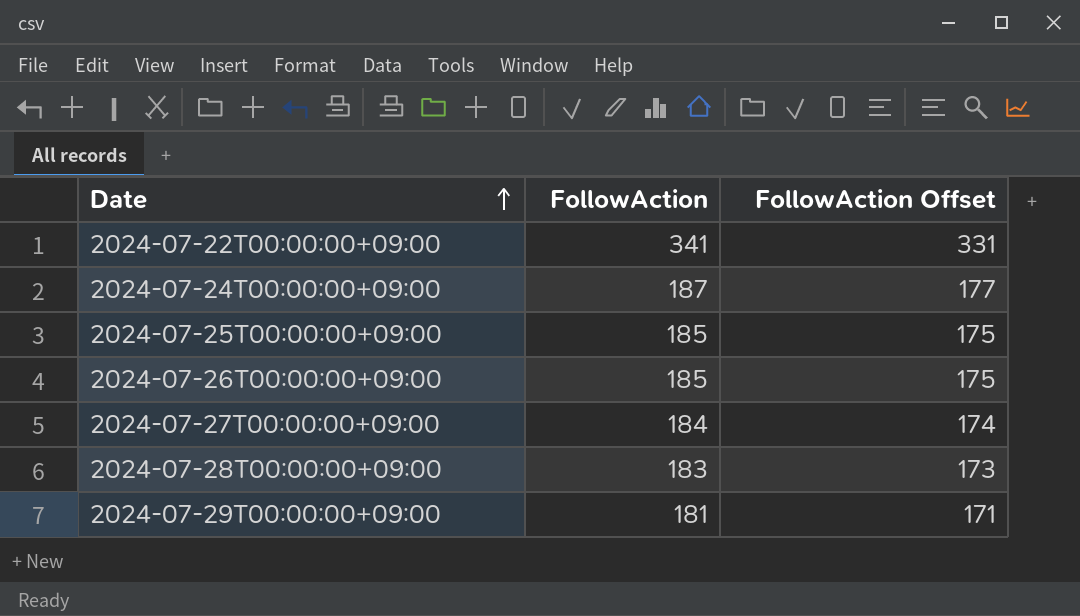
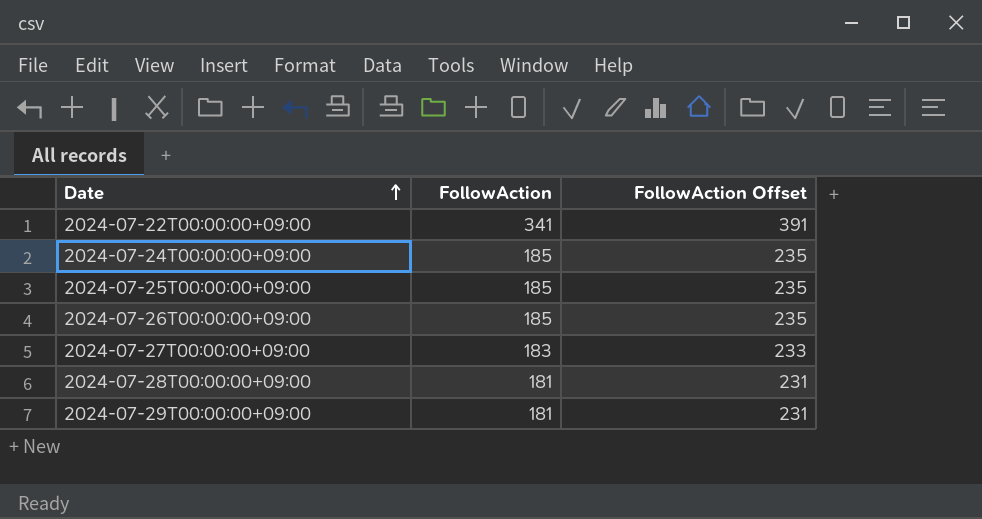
column FollowAction Offset | formula: [FollowAction] - 10 -> [FollowAction] + 50
2024-07-24T00:00:00+09:00 | FollowAction: 187 -> 185
2024-07-27T00:00:00+09:00 | FollowAction: 184 -> 183
2024-07-28T00:00:00+09:00 | FollowAction: 183 -> 181

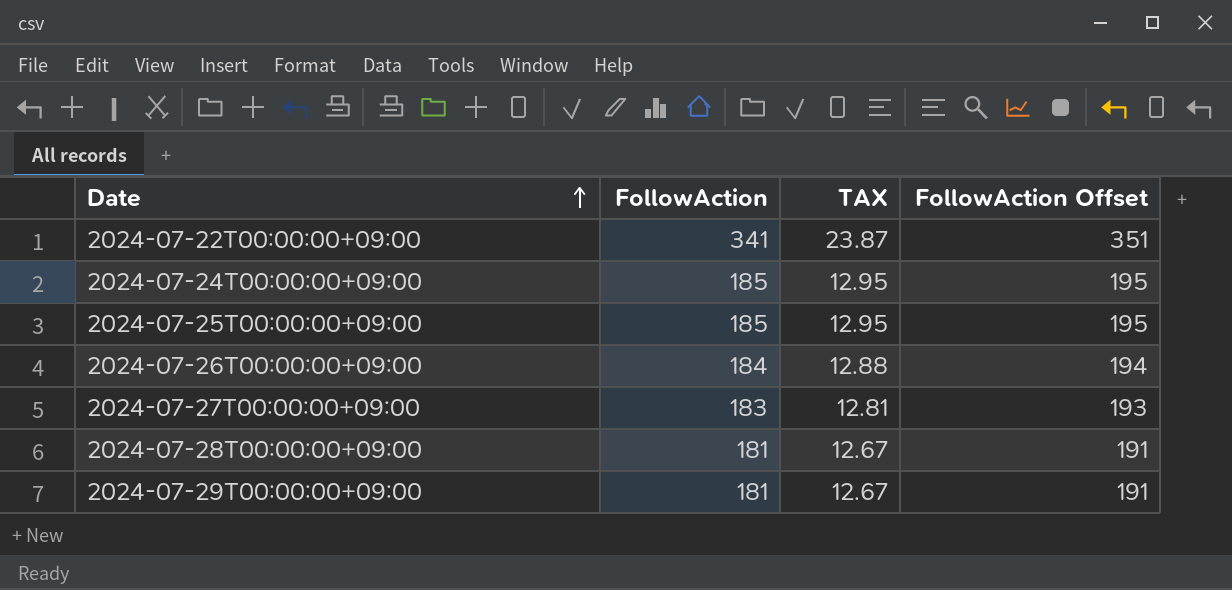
column TAX | formula: none -> [FollowAction] * 0.07
column FollowAction Offset | formula: [FollowAction] + 50 -> [FollowAction] + 10
2024-07-26T00:00:00+09:00 | FollowAction: 185 -> 184

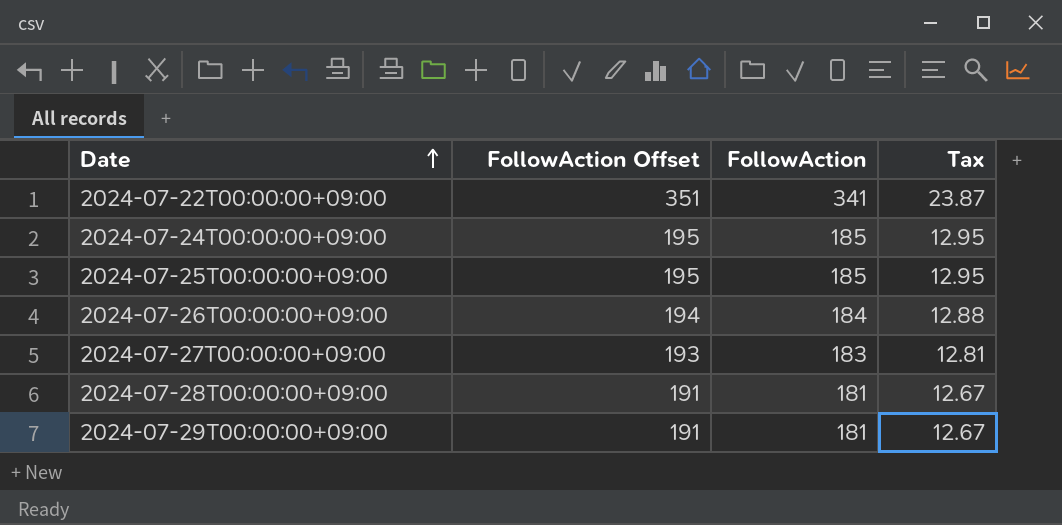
column FollowAction Offset | position: 4 -> 2
column name: TAX -> Tax

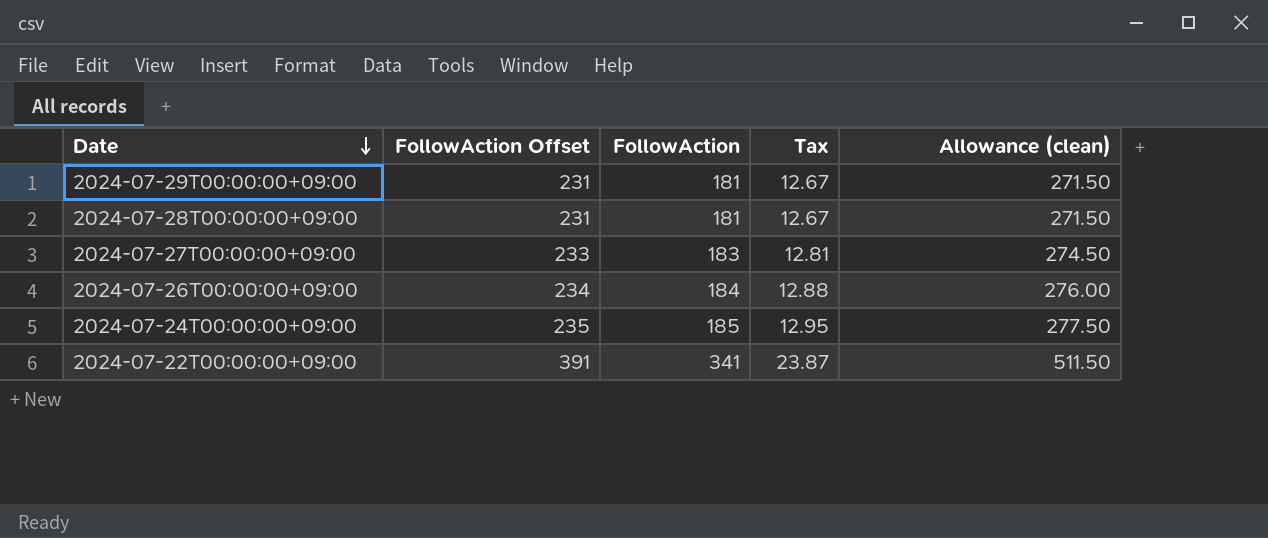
row order: Date ascending -> Date descending
column FollowAction Offset | formula: [FollowAction] + 10 -> [FollowAction] + 50
column Allowance (clean) | formula: none -> [FollowAction] * 1.5
row 2024-07-25T00:00:00+09:00: 195 | 185 | 12.95 -> none

